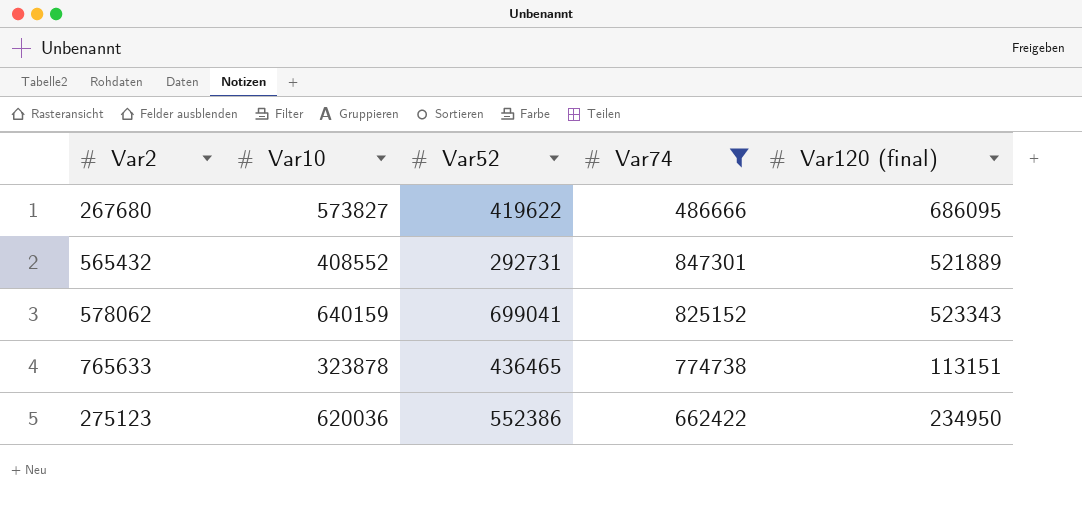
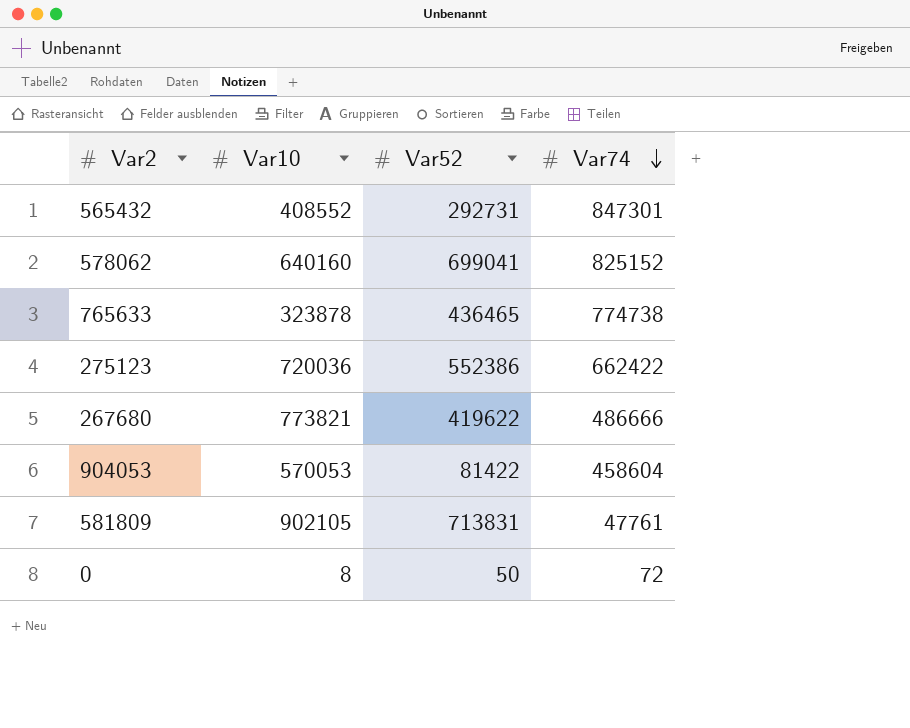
filter: Var74 >= 486666 -> none
row order: none -> Var74 descending
column Var120 (final) | position: 5 -> none
578062 | Var10: 640159 -> 640160
275123 | Var10: 620036 -> 720036
267680 | Var10: 573827 -> 773821

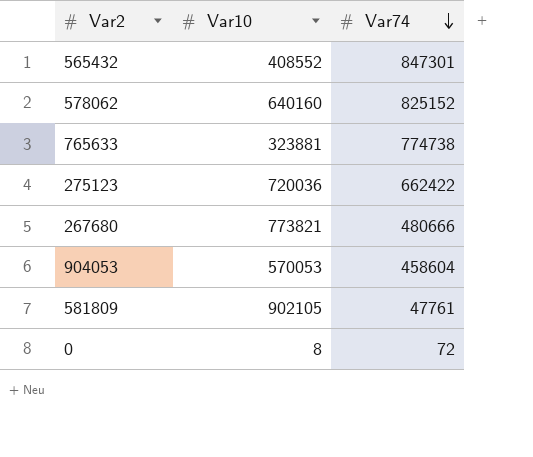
column Var52 | position: 3 -> none
765633 | Var10: 323878 -> 323881
267680 | Var74: 486666 -> 480666

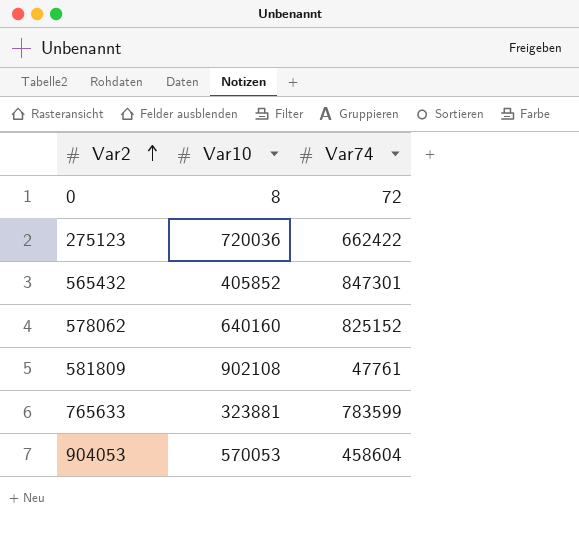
row order: Var74 descending -> Var2 ascending
row 267680: 773821 | 480666 -> none
565432 | Var10: 408552 -> 405852
581809 | Var10: 902105 -> 902108
765633 | Var74: 774738 -> 783599

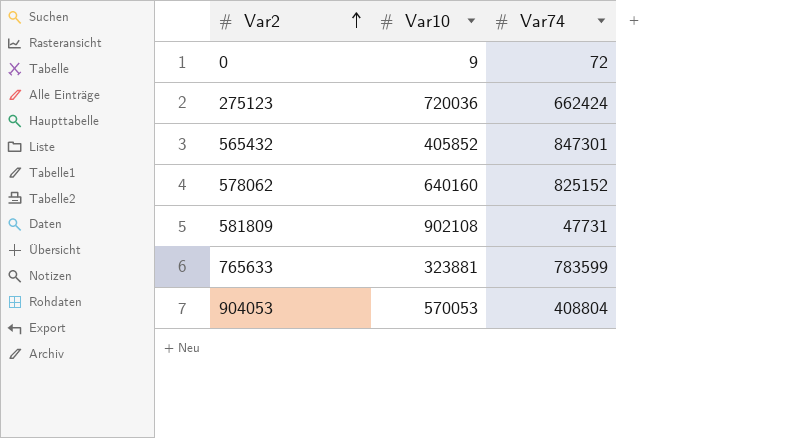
0 | Var10: 8 -> 9
275123 | Var74: 662422 -> 662424
581809 | Var74: 47761 -> 47731
904053 | Var74: 458604 -> 408804

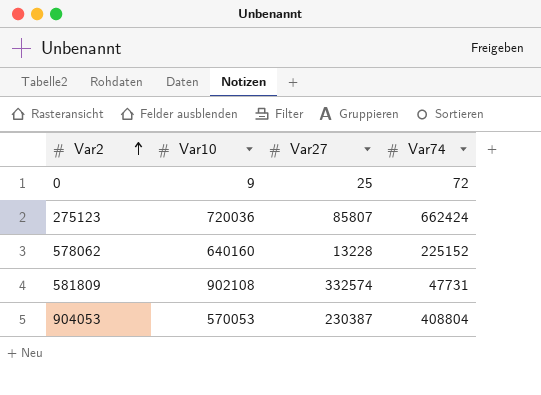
column Var27 | position: none -> 3
row 565432: 405852 | 847301 -> none
row 765633: 323881 | 783599 -> none
578062 | Var74: 825152 -> 225152

